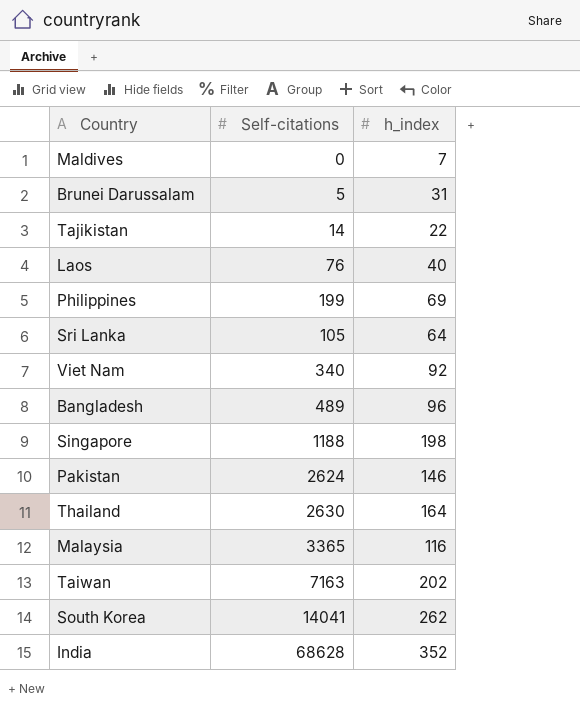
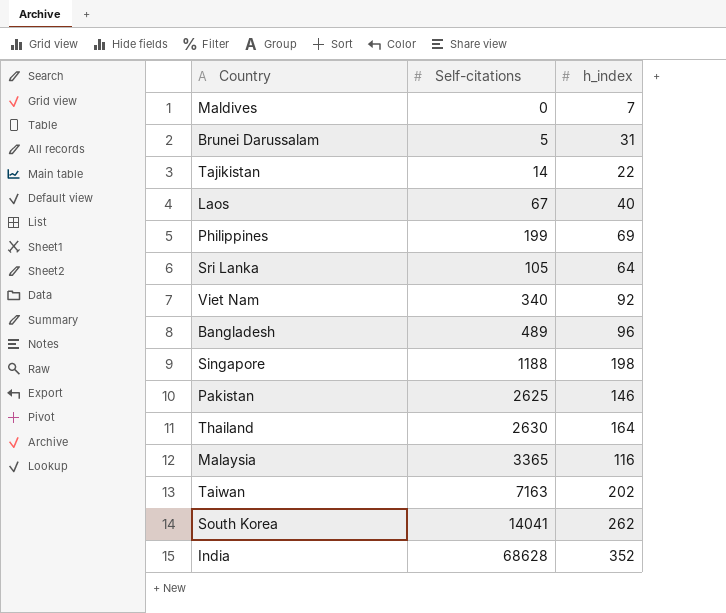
Laos | Self-citations: 76 -> 67
Pakistan | Self-citations: 2624 -> 2625

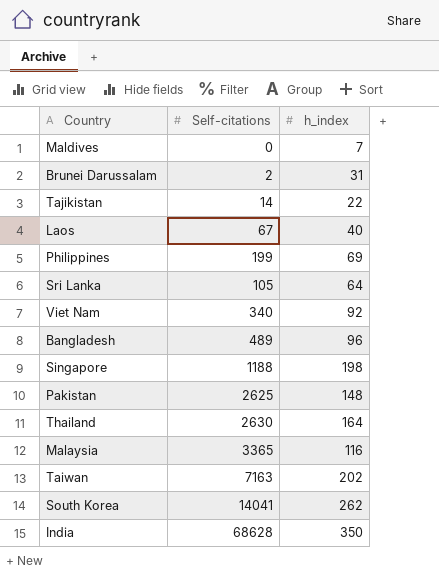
Brunei Darussalam | Self-citations: 5 -> 2
Pakistan | h_index: 146 -> 148
India | h_index: 352 -> 350

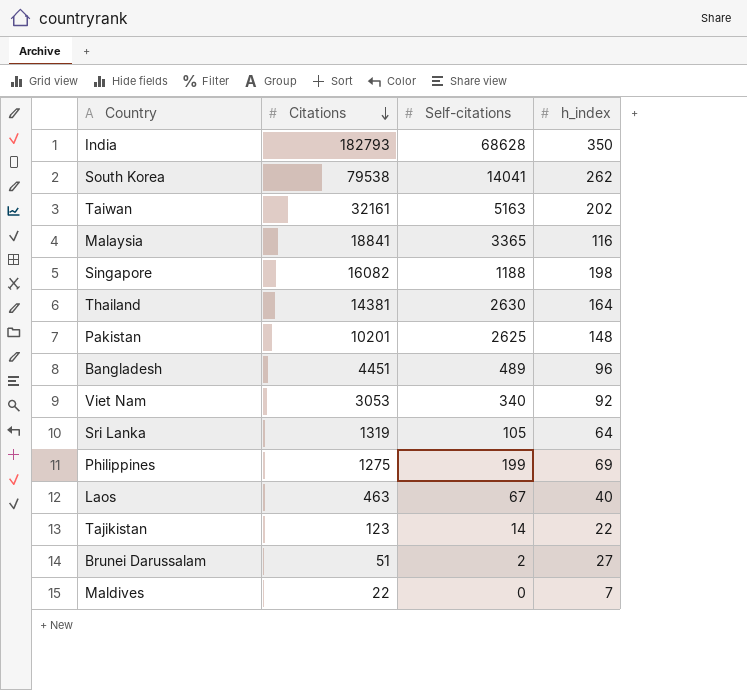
row order: none -> Citations descending
column Citations | position: none -> 2
Taiwan | Self-citations: 7163 -> 5163
Brunei Darussalam | h_index: 31 -> 27

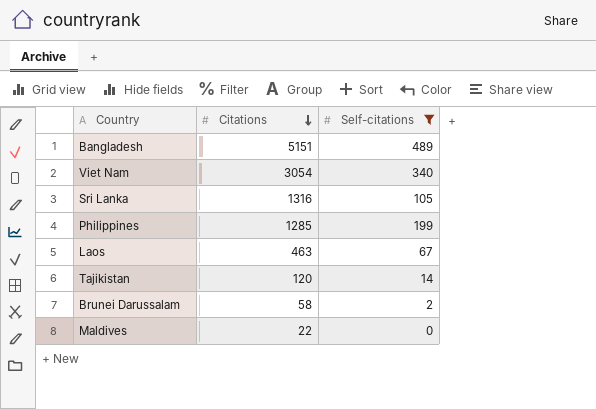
filter: none -> Self-citations <= 489
column h_index | position: 4 -> none
Bangladesh | Citations: 4451 -> 5151
Viet Nam | Citations: 3053 -> 3054
Sri Lanka | Citations: 1319 -> 1316
Philippines | Citations: 1275 -> 1285
Tajikistan | Citations: 123 -> 120
Brunei Darussalam | Citations: 51 -> 58

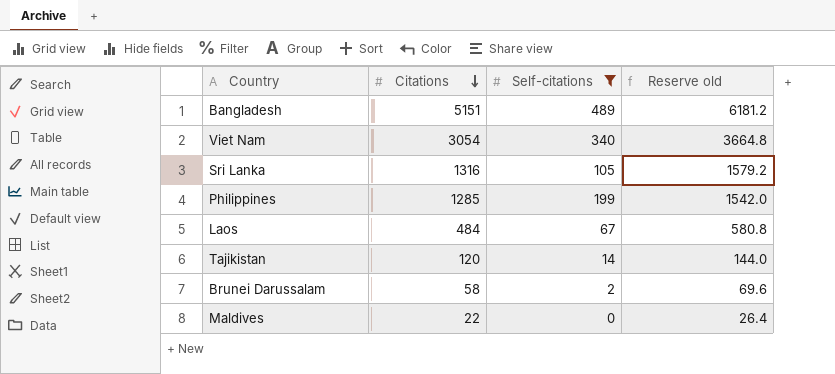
column Reserve old | formula: none -> [Citations] * 1.2
Laos | Citations: 463 -> 484

